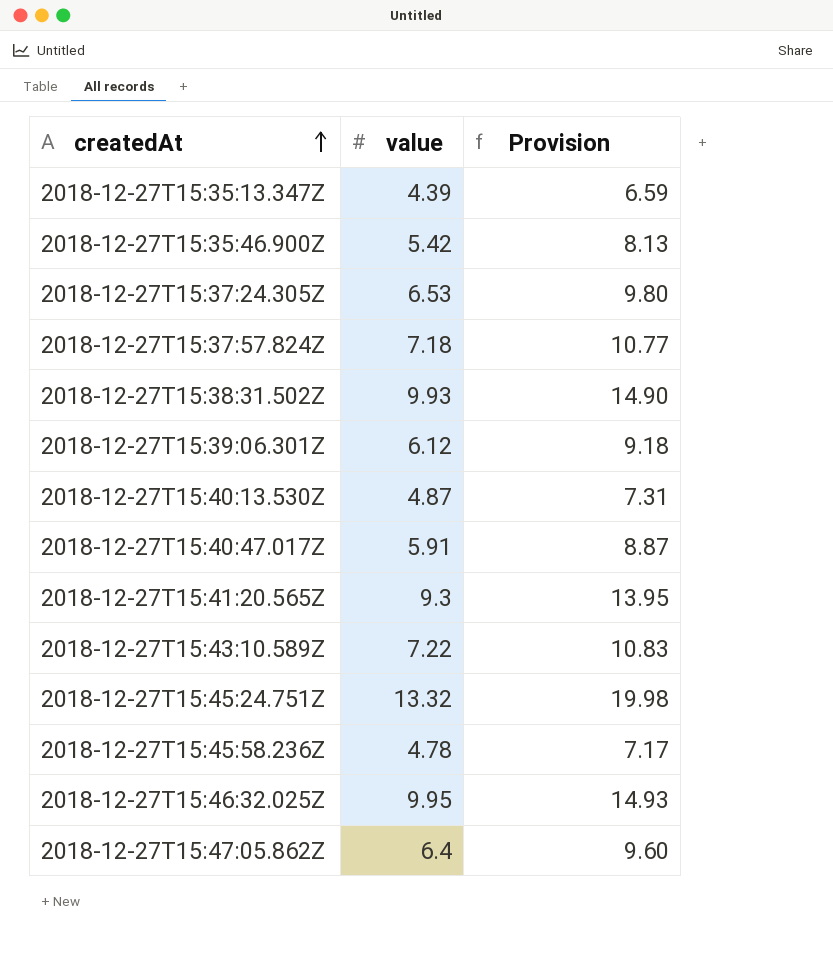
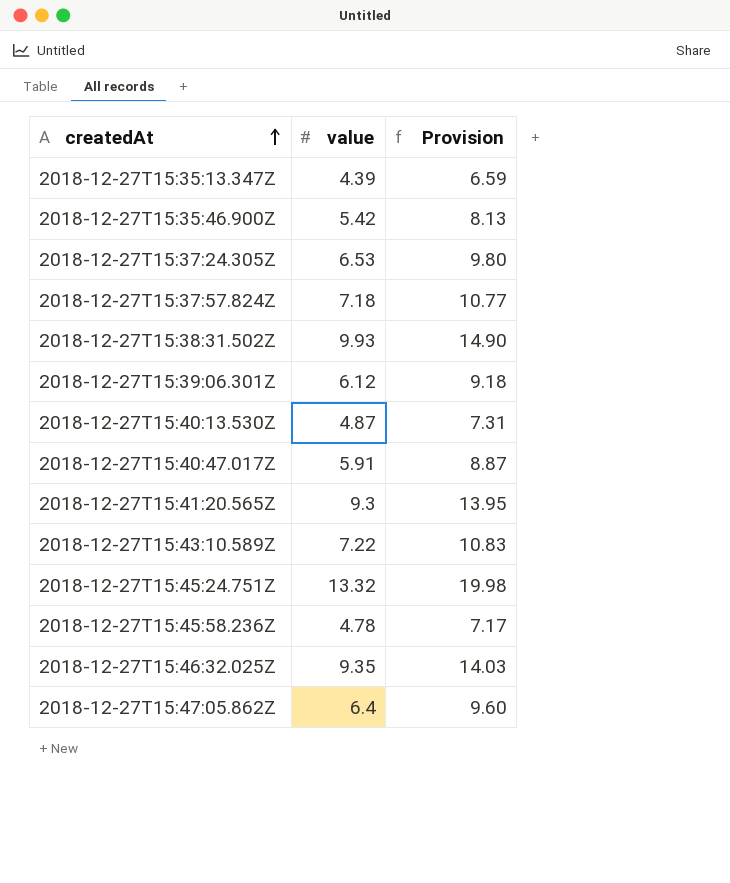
2018-12-27T15:46:32.025Z | value: 9.95 -> 9.35
2018-12-27T15:46:32.025Z | Provision: 14.93 -> 14.03

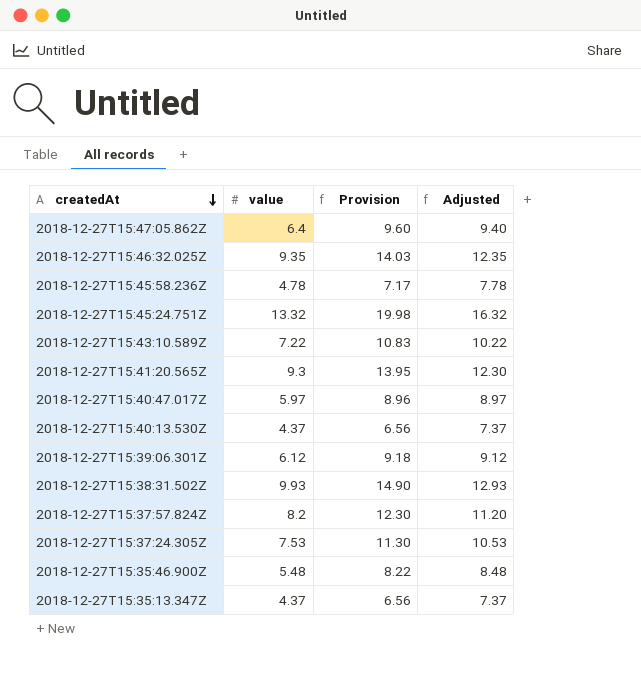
row order: createdAt ascending -> createdAt descending
column Adjusted | formula: none -> [value] + 3
2018-12-27T15:40:47.017Z | value: 5.91 -> 5.97
2018-12-27T15:40:47.017Z | Provision: 8.87 -> 8.96
2018-12-27T15:40:13.530Z | value: 4.87 -> 4.37
2018-12-27T15:40:13.530Z | Provision: 7.31 -> 6.56
2018-12-27T15:37:57.824Z | value: 7.18 -> 8.2
2018-12-27T15:37:57.824Z | Provision: 10.77 -> 12.30
2018-12-27T15:37:24.305Z | value: 6.53 -> 7.53
2018-12-27T15:37:24.305Z | Provision: 9.80 -> 11.30
2018-12-27T15:35:46.900Z | value: 5.42 -> 5.48
2018-12-27T15:35:46.900Z | Provision: 8.13 -> 8.22
2018-12-27T15:35:13.347Z | value: 4.39 -> 4.37
2018-12-27T15:35:13.347Z | Provision: 6.59 -> 6.56

